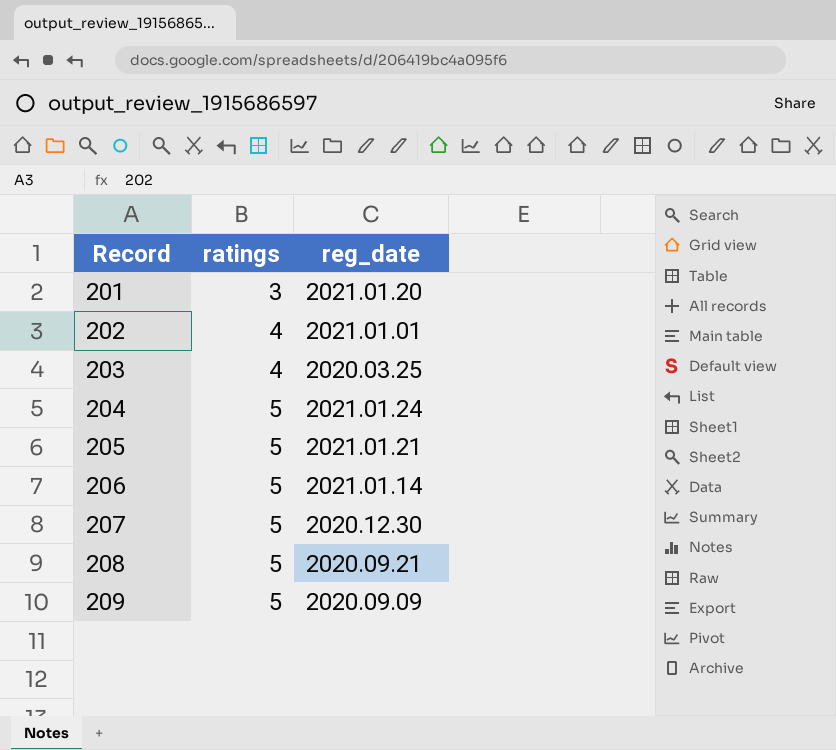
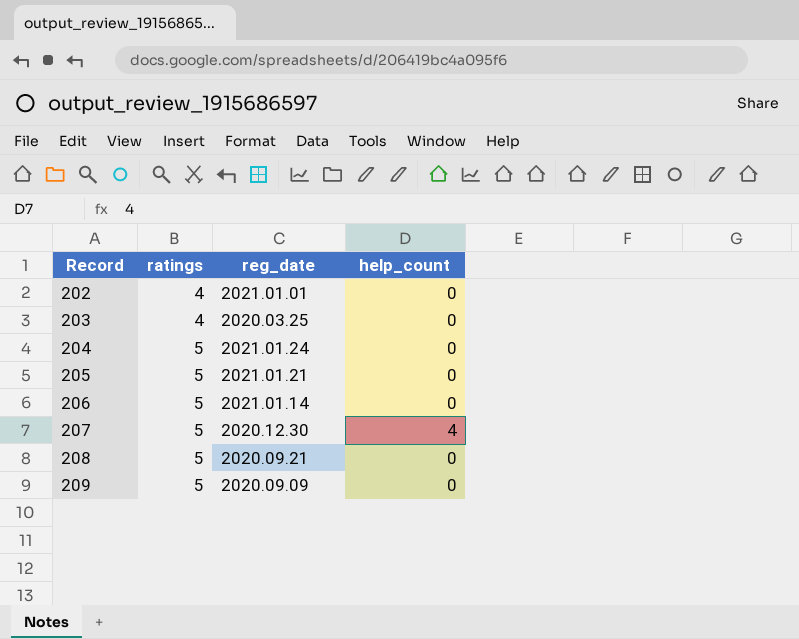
column help_count | position: none -> 4
row 201: 3 | 2021.01.20 -> none

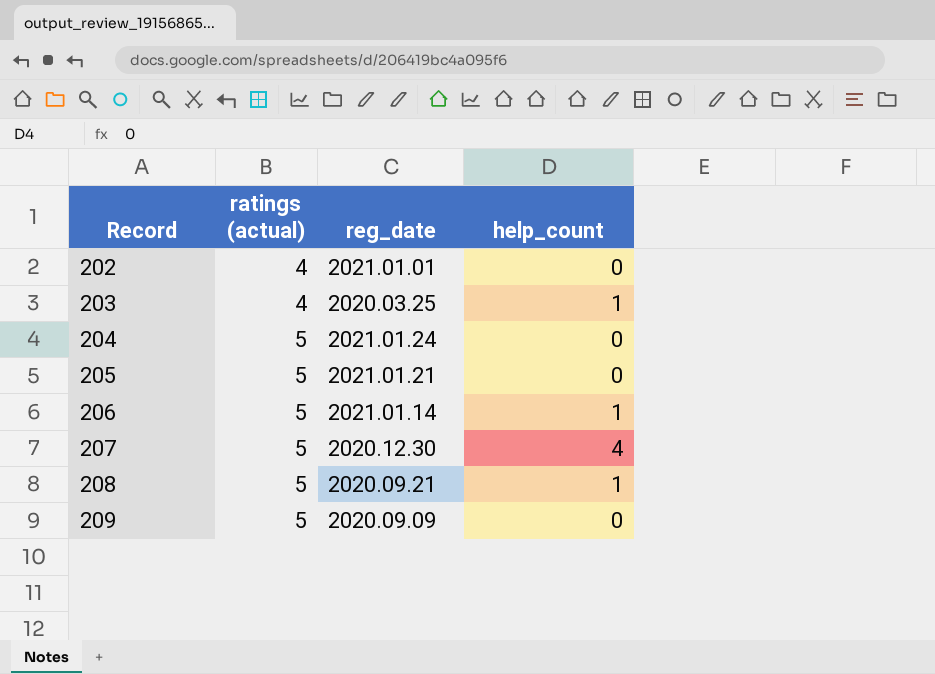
column name: ratings -> ratings (actual)
203 | help_count: 0 -> 1
206 | help_count: 0 -> 1
208 | help_count: 0 -> 1

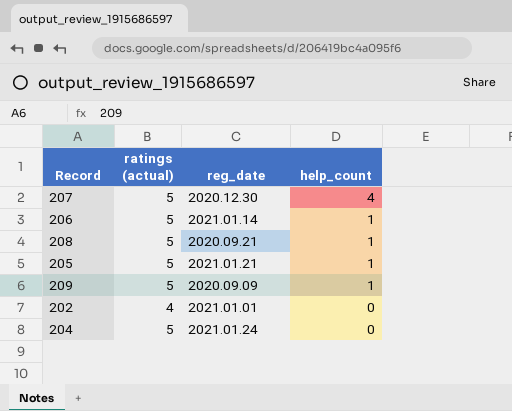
row order: Record ascending -> help_count descending
row 203: 4 | 2020.03.25 | 1 -> none
205 | help_count: 0 -> 1
209 | help_count: 0 -> 1

